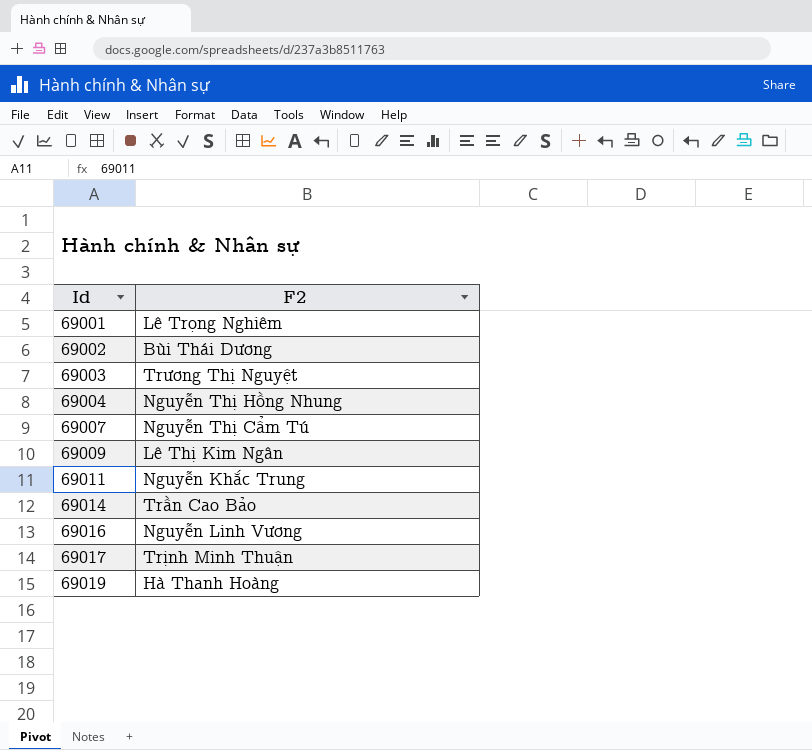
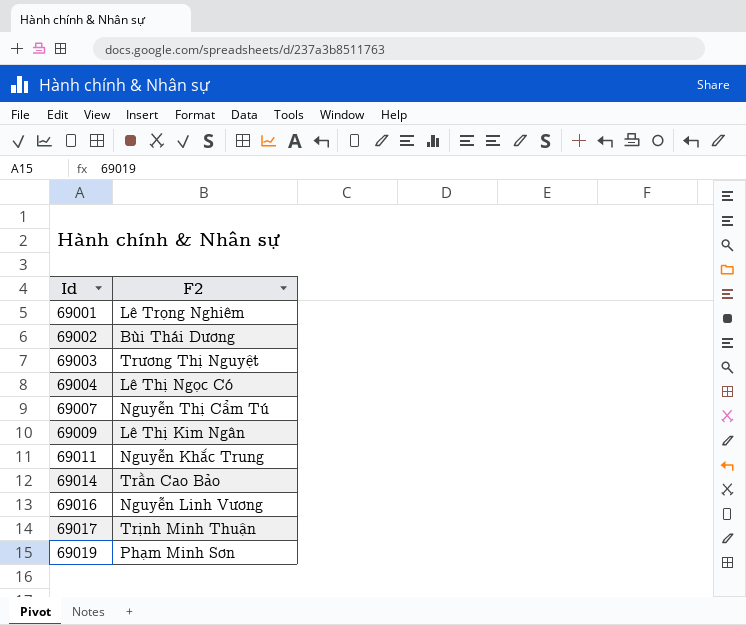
69004 | F2: Nguyễn Thị Hồng Nhung -> Lê Thị Ngọc Có
69019 | F2: Hà Thanh Hoàng -> Phạm Minh Sơn

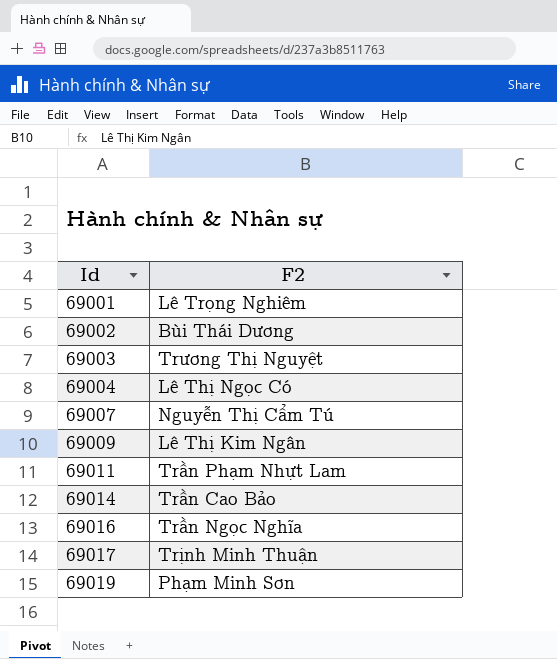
69011 | F2: Nguyễn Khắc Trung -> Trần Phạm Nhựt Lam
69016 | F2: Nguyễn Linh Vương -> Trần Ngọc Nghĩa

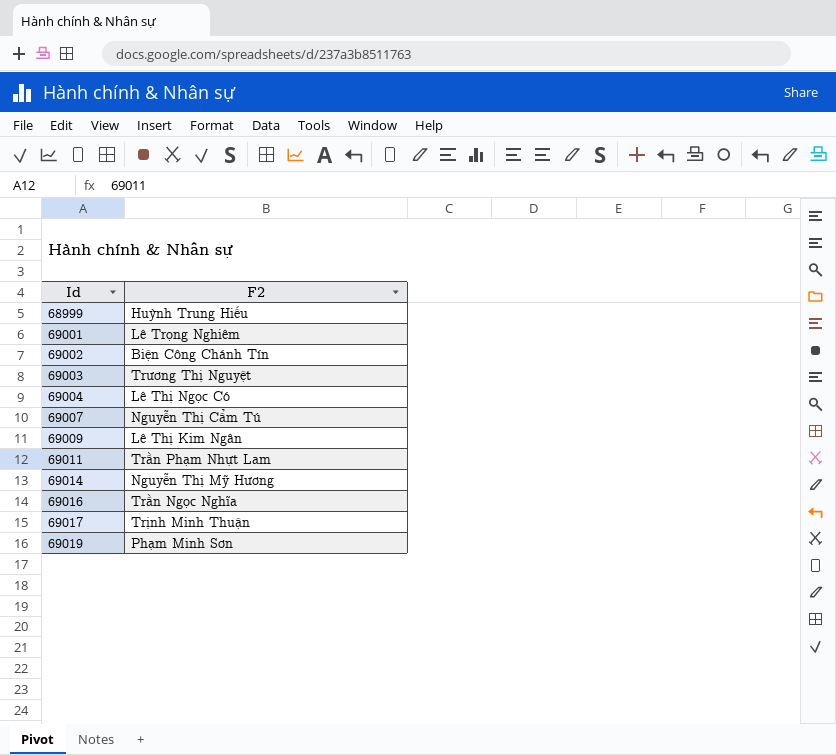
row 68999: none -> Huỳnh Trung Hiếu
69002 | F2: Bùi Thái Dương -> Biện Công Chánh Tín
69014 | F2: Trần Cao Bảo -> Nguyễn Thị Mỹ Hương

